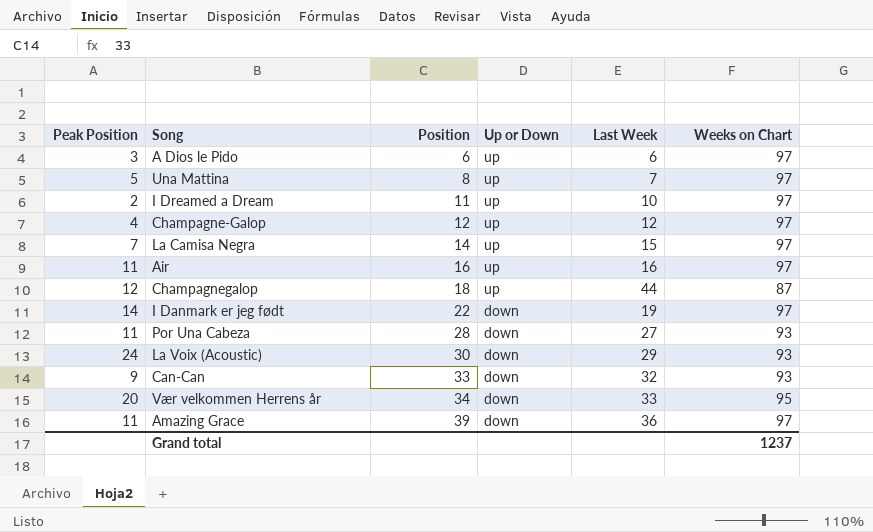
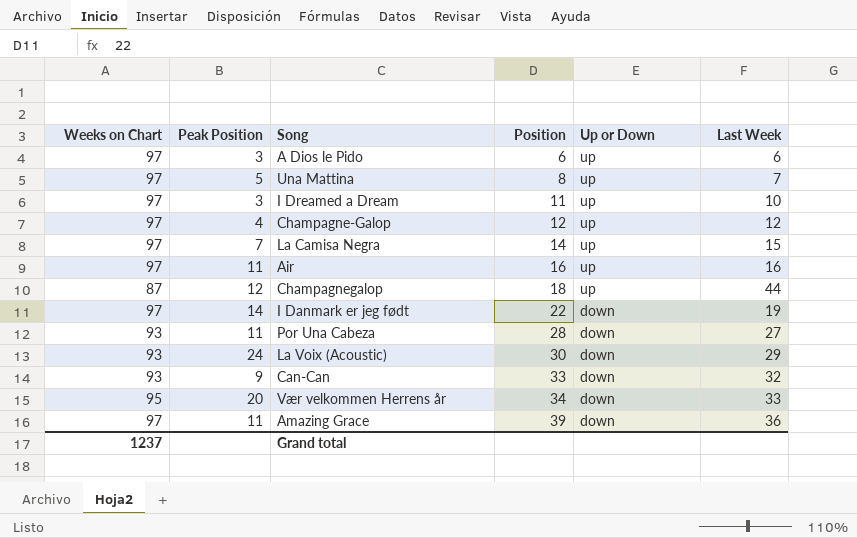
column Weeks on Chart | position: 6 -> 1
I Dreamed a Dream | Peak Position: 2 -> 3

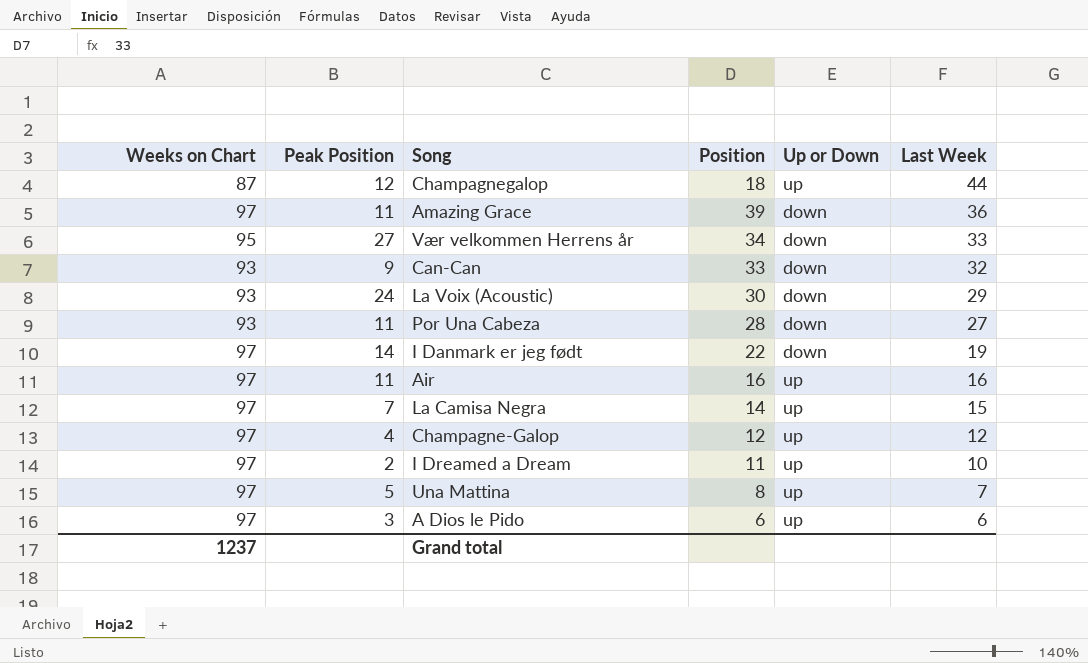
row order: Position ascending -> Last Week descending
Vær velkommen Herrens år | Peak Position: 20 -> 27
I Dreamed a Dream | Peak Position: 3 -> 2

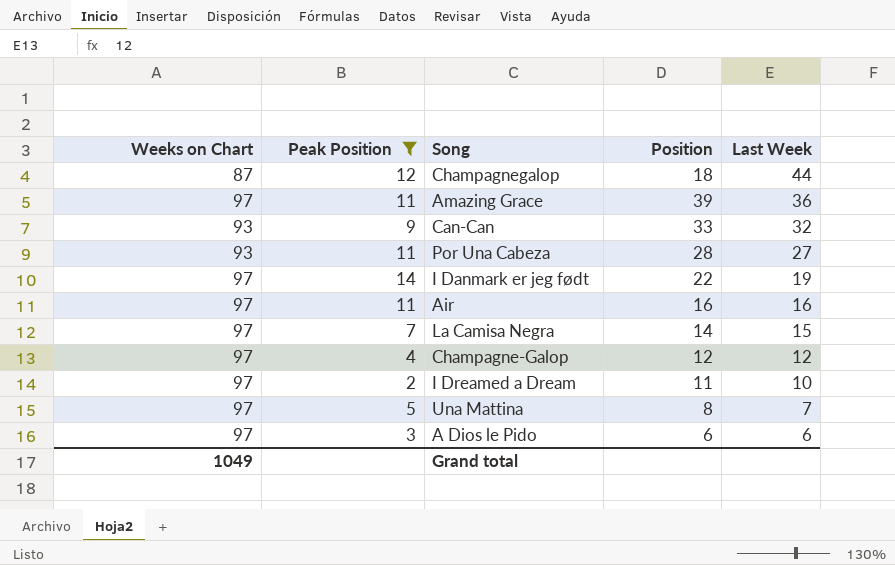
filter: none -> Peak Position <= 14
column Up or Down | position: 5 -> none
Grand total | Weeks on Chart: 1237 -> 1049

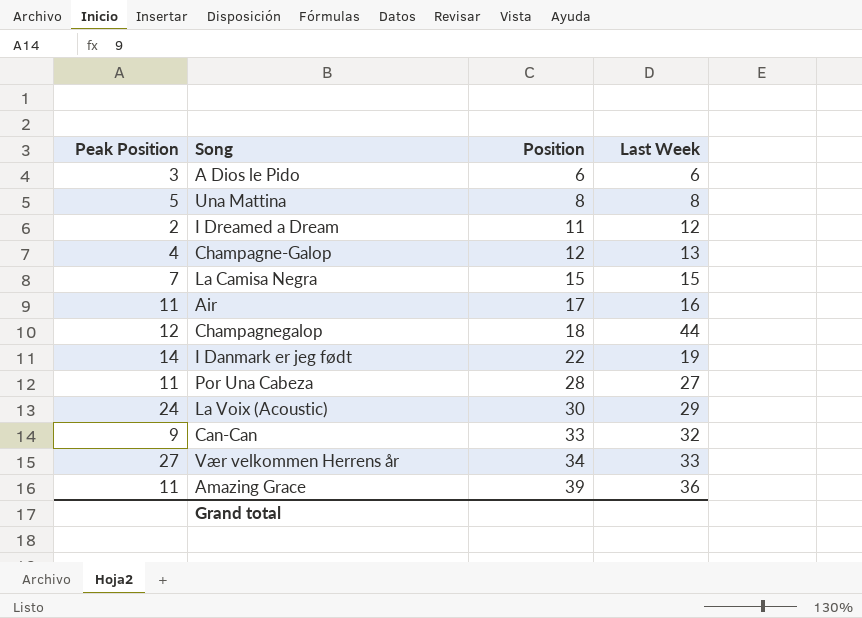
filter: Peak Position <= 14 -> none
row order: Last Week descending -> Position ascending
column Weeks on Chart | position: 1 -> none
Una Mattina | Last Week: 7 -> 8
I Dreamed a Dream | Last Week: 10 -> 12
Champagne-Galop | Last Week: 12 -> 13
La Camisa Negra | Position: 14 -> 15
Air | Position: 16 -> 17

